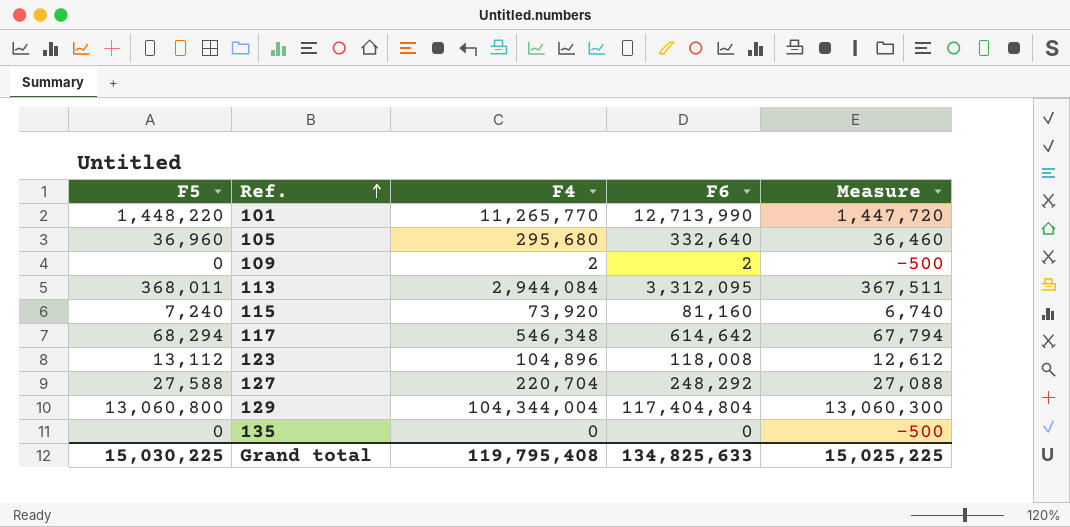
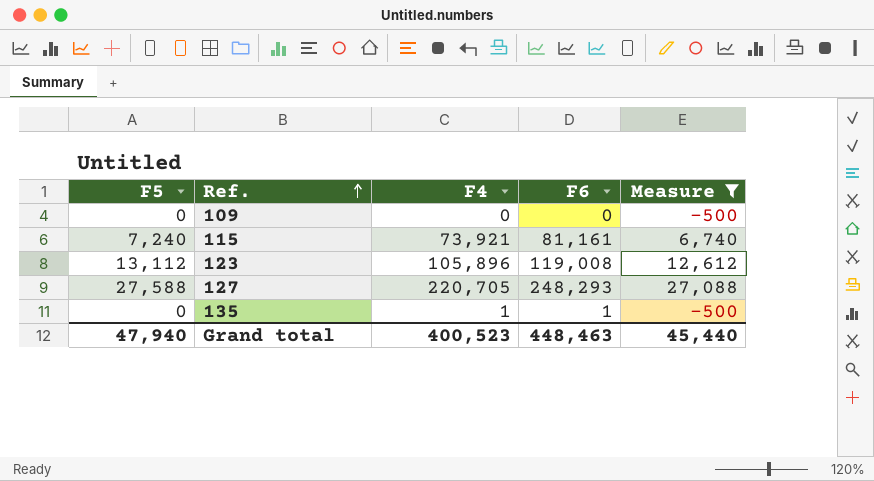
filter: none -> Measure <= 27,088
109 | F4: 2 -> 0
109 | F6: 2 -> 0
115 | F4: 73,920 -> 73,921
115 | F6: 81,160 -> 81,161
123 | F4: 104,896 -> 105,896
123 | F6: 118,008 -> 119,008
127 | F4: 220,704 -> 220,705
127 | F6: 248,292 -> 248,293
135 | F4: 0 -> 1
135 | F6: 0 -> 1
Grand total | F5: 15,030,225 -> 47,940
Grand total | F4: 119,795,408 -> 400,523
Grand total | F6: 134,825,633 -> 448,463
Grand total | Measure: 15,025,225 -> 45,440

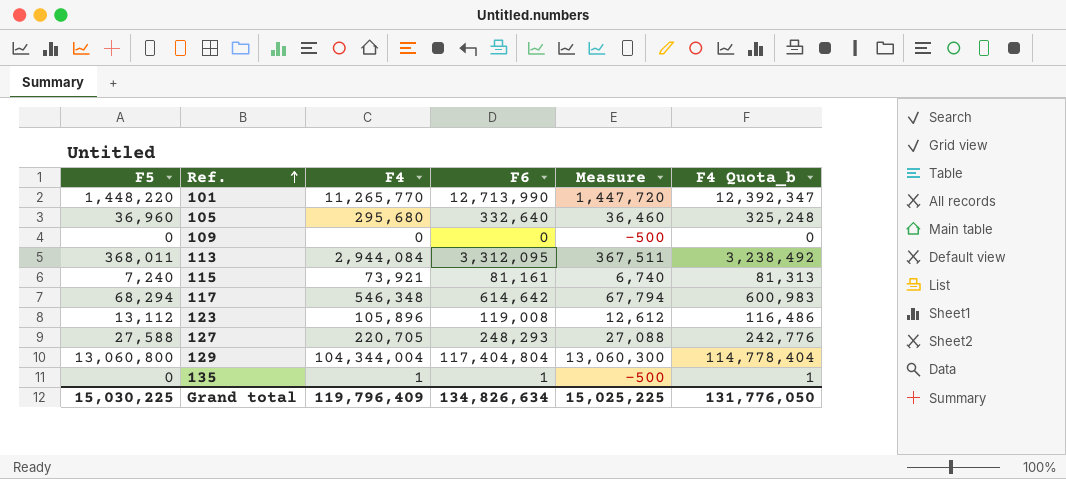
filter: Measure <= 27,088 -> none
column F4 Quota_b | formula: none -> [F4] * 1.1
Grand total | F5: 47,940 -> 15,030,225
Grand total | F4: 400,523 -> 119,796,409
Grand total | F6: 448,463 -> 134,826,634
Grand total | Measure: 45,440 -> 15,025,225

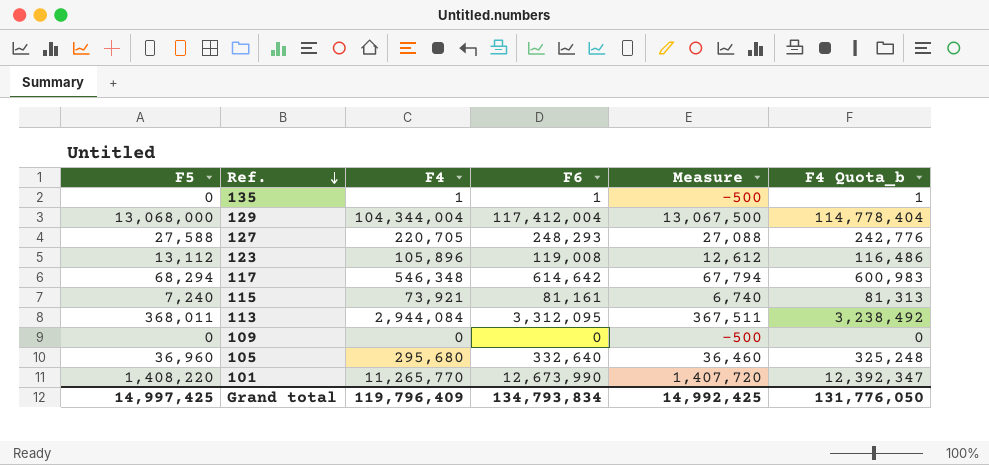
row order: Ref. ascending -> Ref. descending
129 | F5: 13,060,800 -> 13,068,000
129 | F6: 117,404,804 -> 117,412,004
129 | Measure: 13,060,300 -> 13,067,500
101 | F5: 1,448,220 -> 1,408,220
101 | F6: 12,713,990 -> 12,673,990
101 | Measure: 1,447,720 -> 1,407,720
Grand total | F5: 15,030,225 -> 14,997,425
Grand total | F6: 134,826,634 -> 134,793,834
Grand total | Measure: 15,025,225 -> 14,992,425

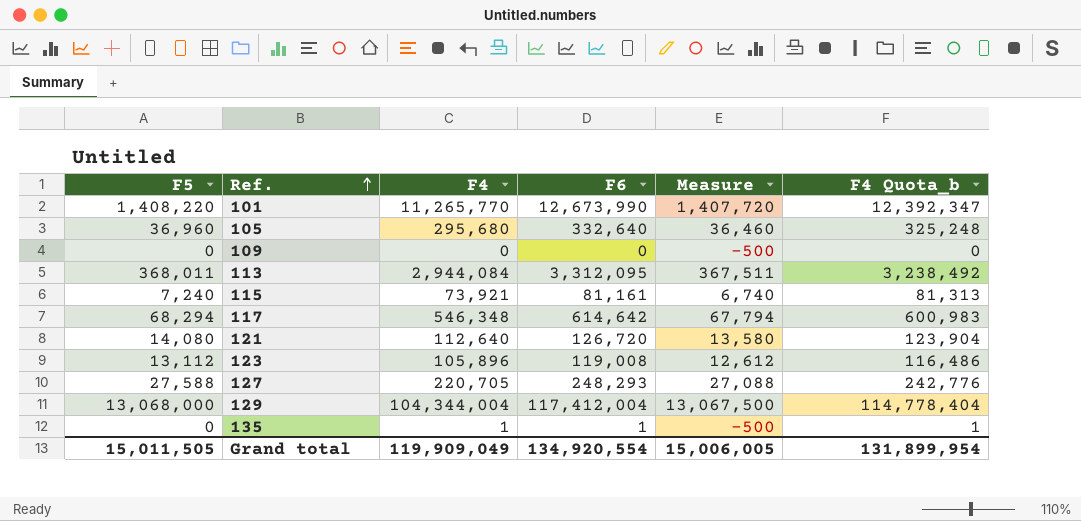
row order: Ref. descending -> Ref. ascending
row 121: none -> 14,080 | 112,640 | 126,720 | 13,580 | 123,904
Grand total | F5: 14,997,425 -> 15,011,505
Grand total | F4: 119,796,409 -> 119,909,049
Grand total | F6: 134,793,834 -> 134,920,554
Grand total | Measure: 14,992,425 -> 15,006,005
Grand total | F4 Quota_b: 131,776,050 -> 131,899,954

